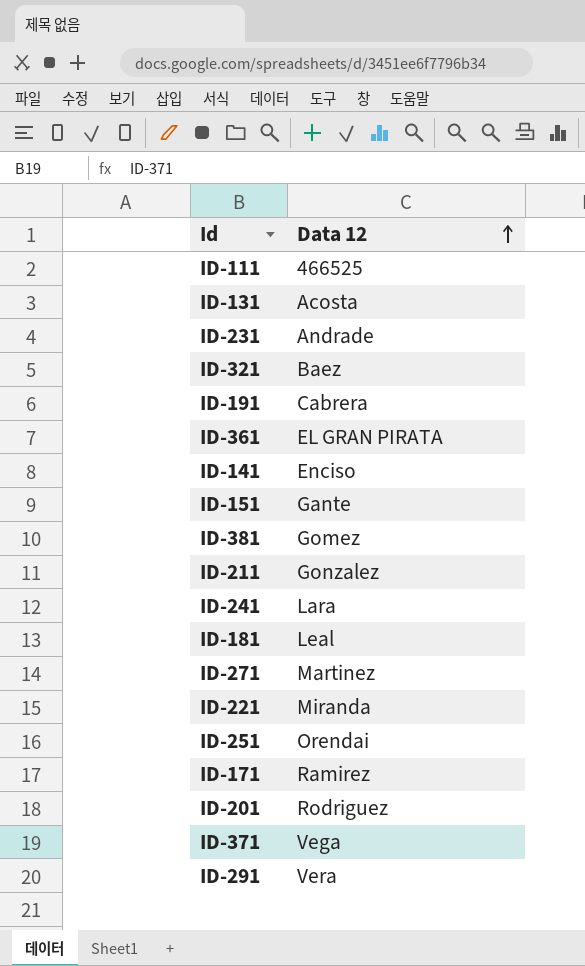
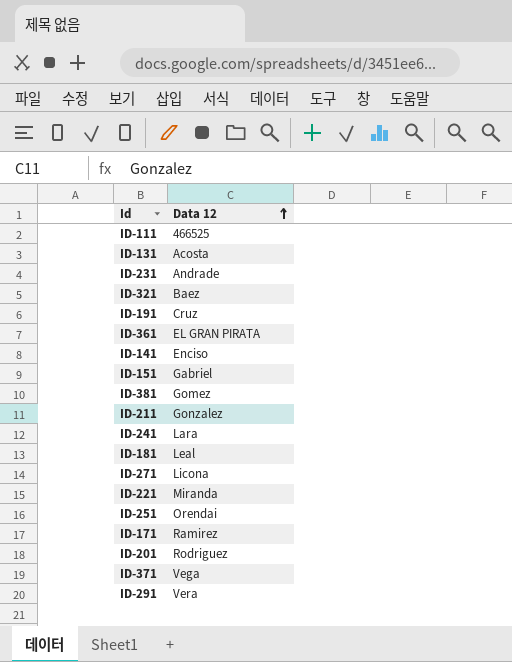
ID-191 | Data 12: Cabrera -> Cruz
ID-151 | Data 12: Gante -> Gabriel
ID-271 | Data 12: Martinez -> Licona

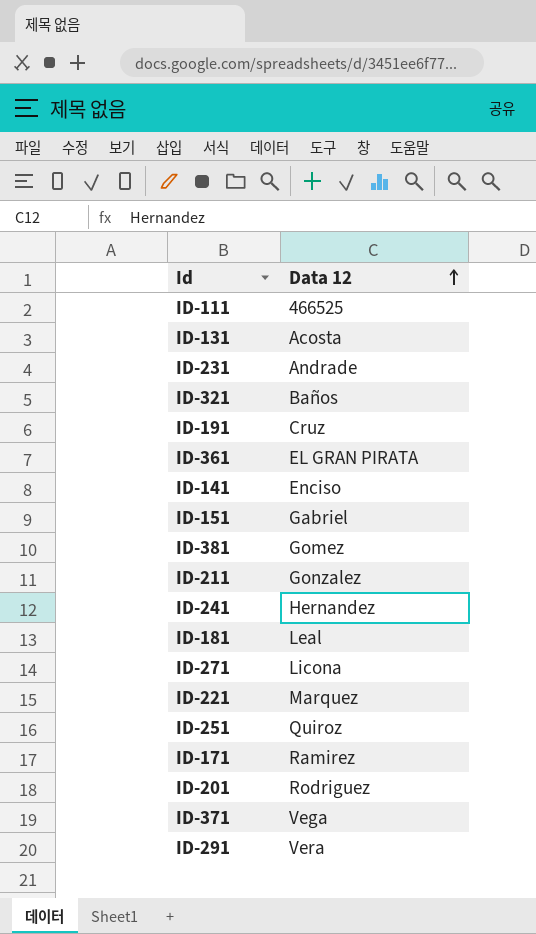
ID-321 | Data 12: Baez -> Baños
ID-241 | Data 12: Lara -> Hernandez
ID-221 | Data 12: Miranda -> Marquez
ID-251 | Data 12: Orendai -> Quiroz

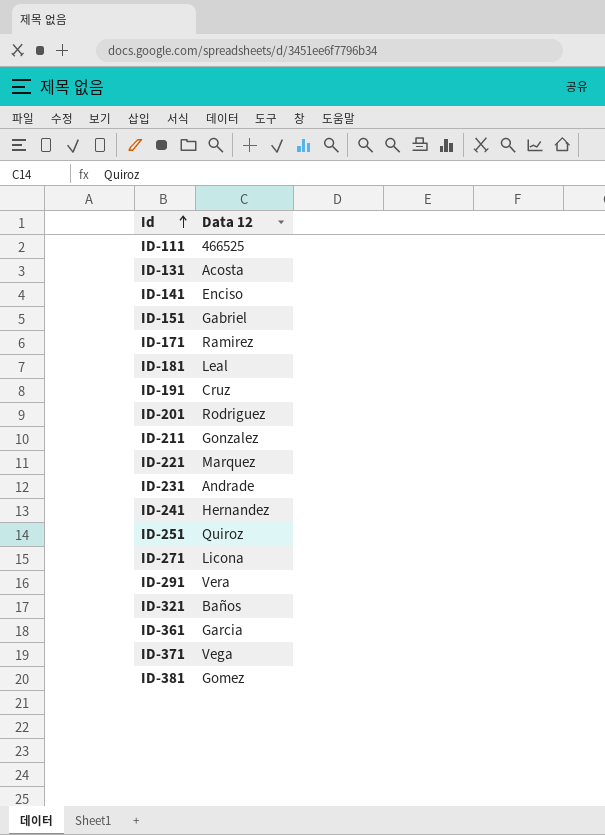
row order: Data 12 ascending -> Id ascending
ID-361 | Data 12: EL GRAN PIRATA -> Garcia

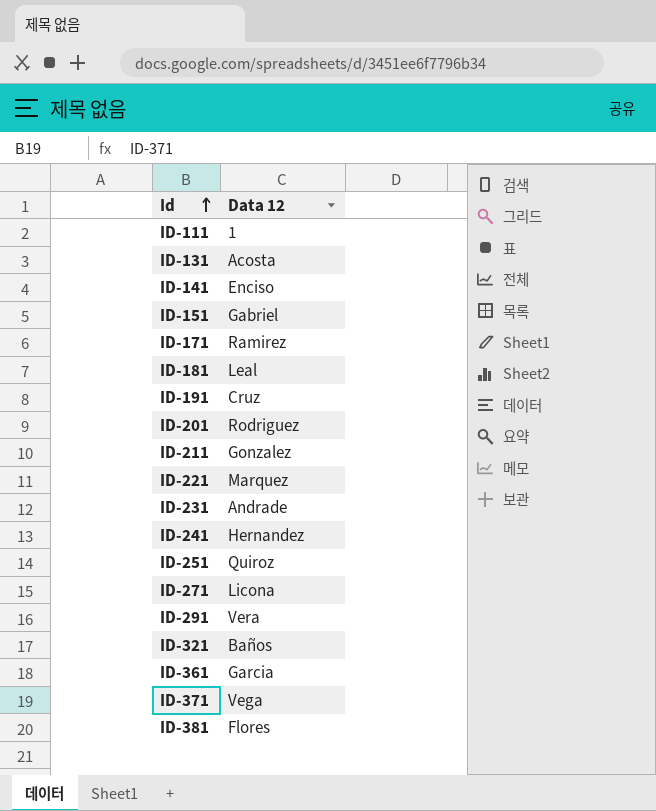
ID-111 | Data 12: 466525 -> 1
ID-381 | Data 12: Gomez -> Flores

